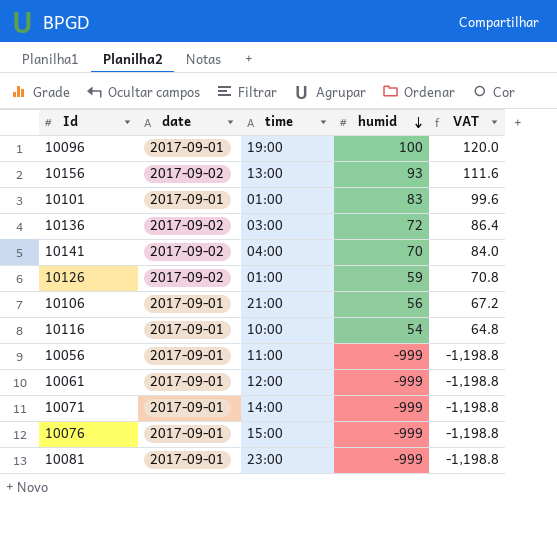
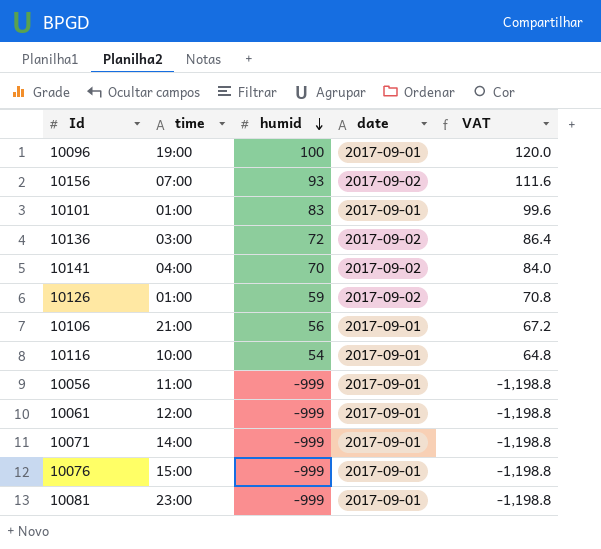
column date | position: 2 -> 4
10156 | time: 13:00 -> 07:00

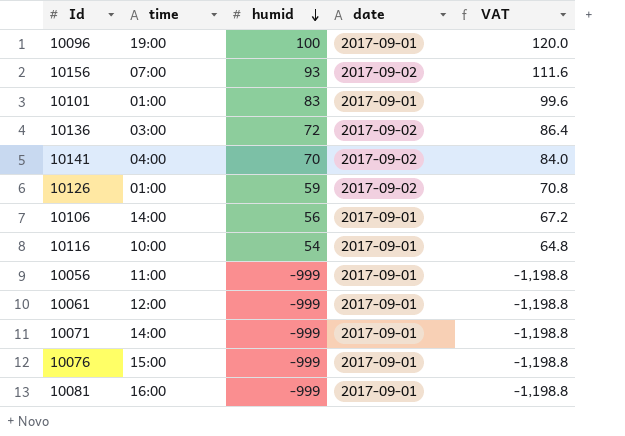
10106 | time: 21:00 -> 14:00
10081 | time: 23:00 -> 16:00

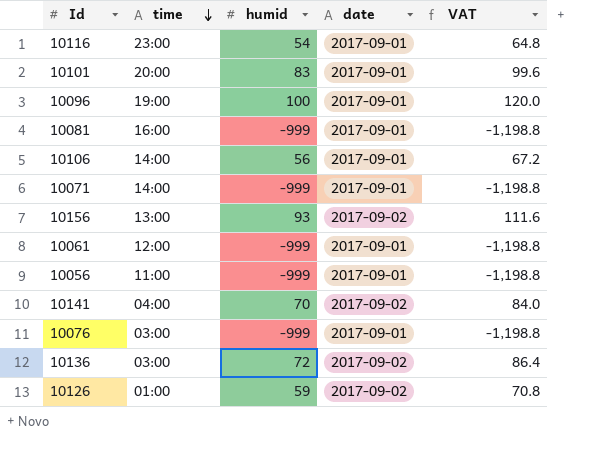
row order: humid descending -> time descending
10116 | time: 10:00 -> 23:00
10101 | time: 01:00 -> 20:00
10156 | time: 07:00 -> 13:00
10076 | time: 15:00 -> 03:00

